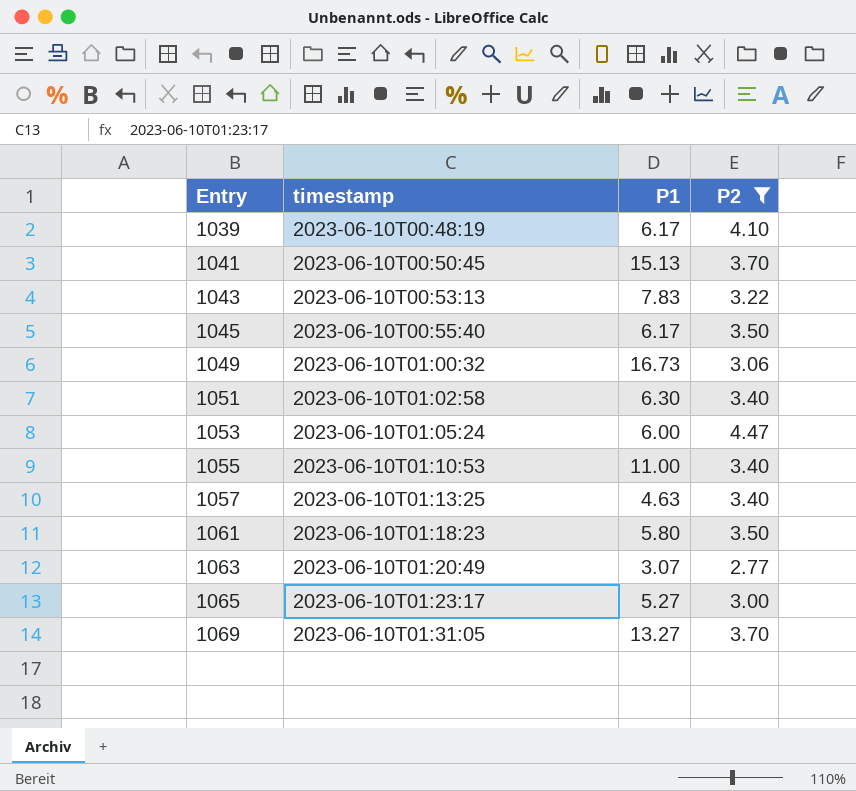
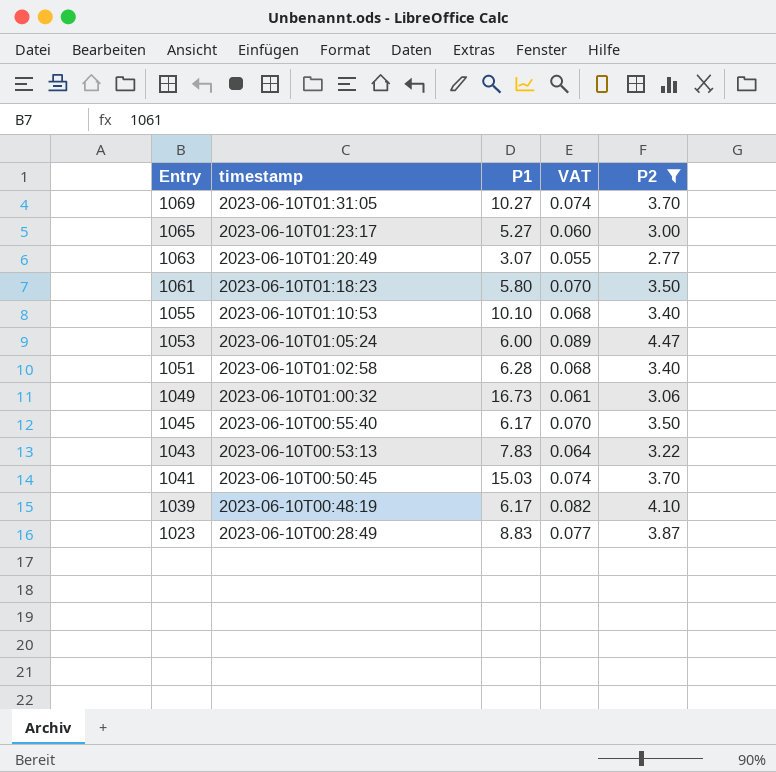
row order: Entry ascending -> Entry descending
column VAT | formula: none -> [P2] * 0.02
row 1057: 2023-06-10T01:13:25 | 4.63 | 3.40 -> none
1069 | P1: 13.27 -> 10.27
1055 | P1: 11.00 -> 10.10
1051 | P1: 6.30 -> 6.28
1041 | P1: 15.13 -> 15.03
row 1023: none -> 2023-06-10T00:28:49 | 8.83 | 0.077 | 3.87

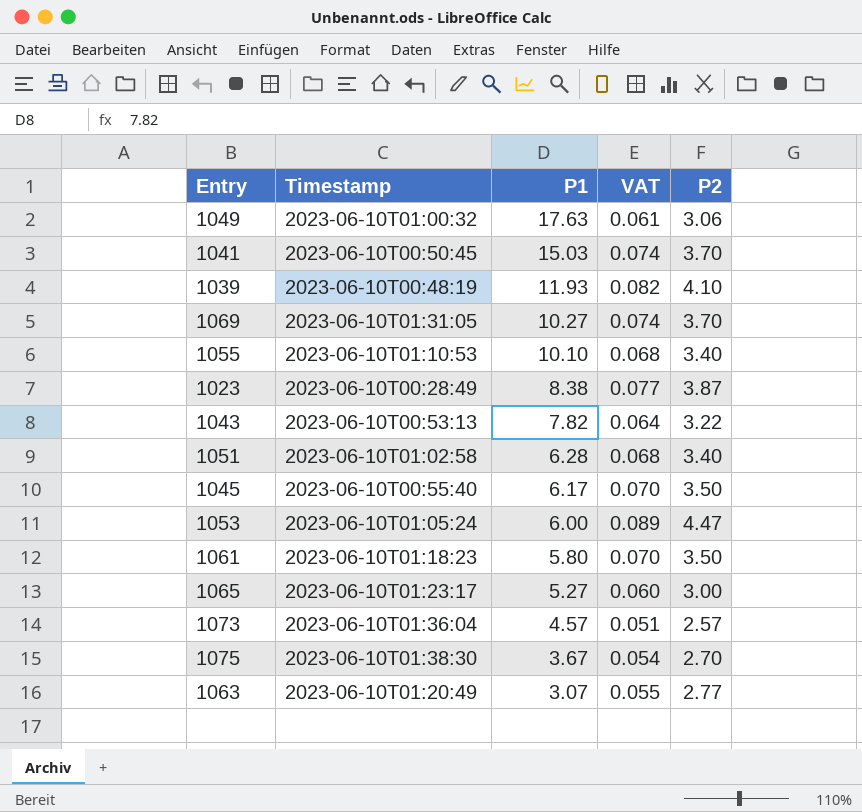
filter: P2 >= 2.77 -> none
row order: Entry descending -> P1 descending
column name: timestamp -> Timestamp
1049 | P1: 16.73 -> 17.63
1039 | P1: 6.17 -> 11.93
1023 | P1: 8.83 -> 8.38
1043 | P1: 7.83 -> 7.82

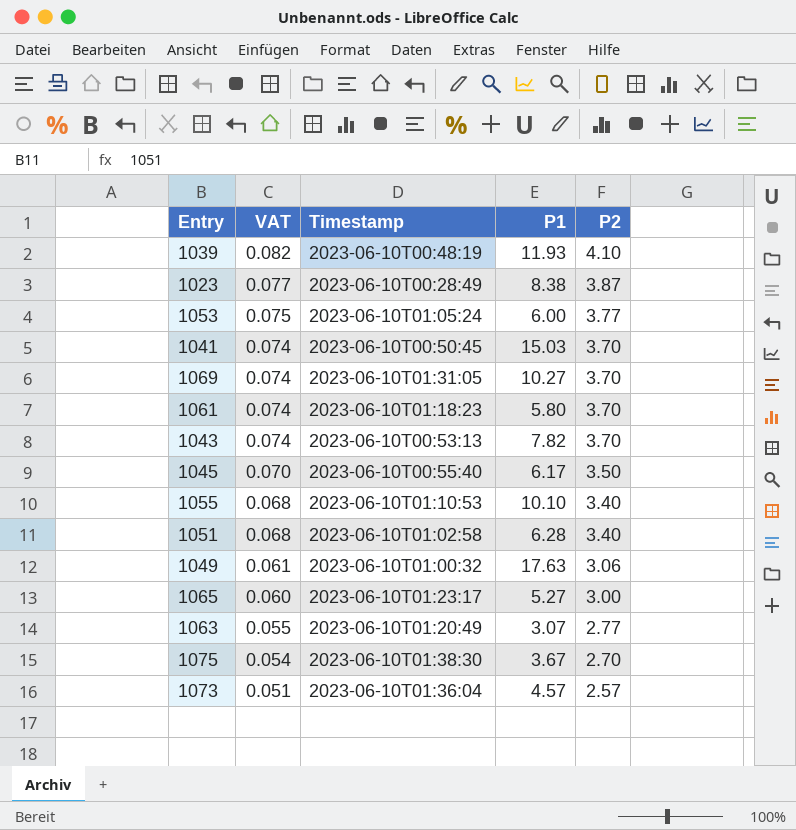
row order: P1 descending -> VAT descending
column VAT | position: 4 -> 2
1053 | VAT: 0.089 -> 0.075
1053 | P2: 4.47 -> 3.77
1061 | VAT: 0.070 -> 0.074
1061 | P2: 3.50 -> 3.70
1043 | VAT: 0.064 -> 0.074
1043 | P2: 3.22 -> 3.70

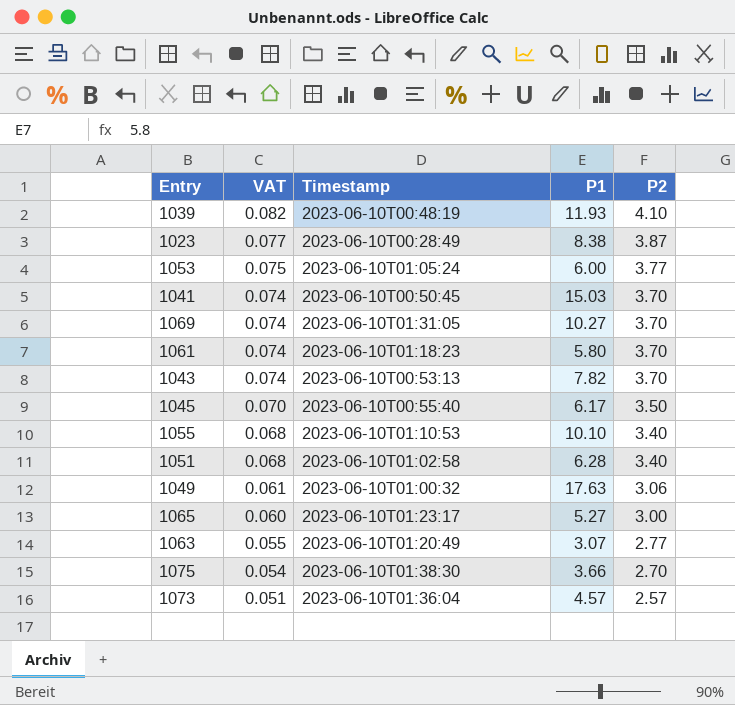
1075 | P1: 3.67 -> 3.66

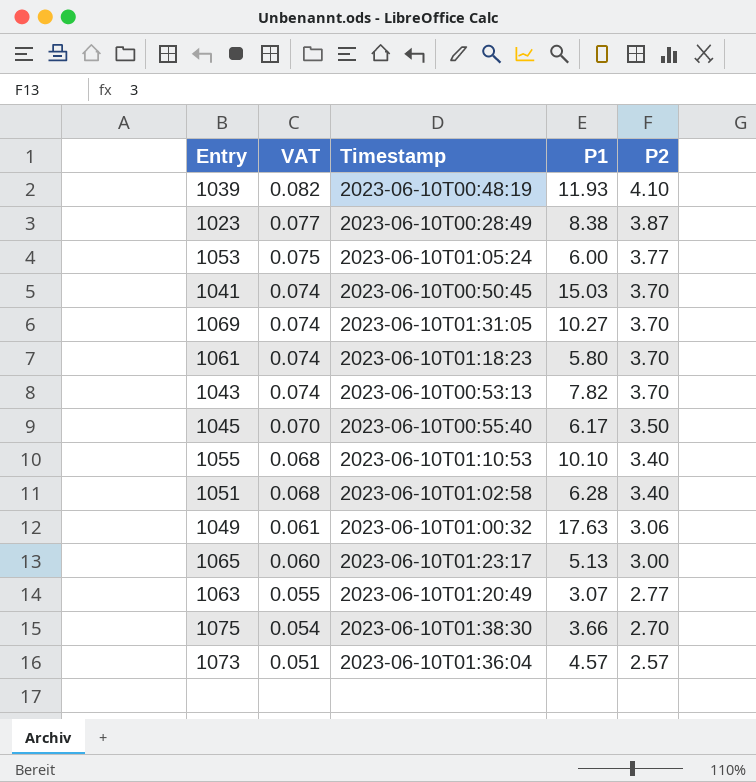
1065 | P1: 5.27 -> 5.13

